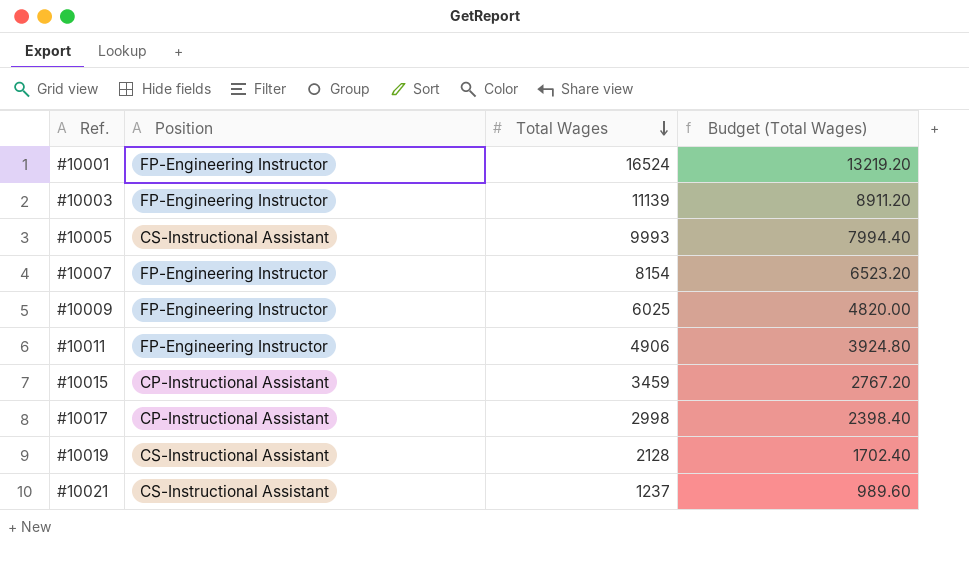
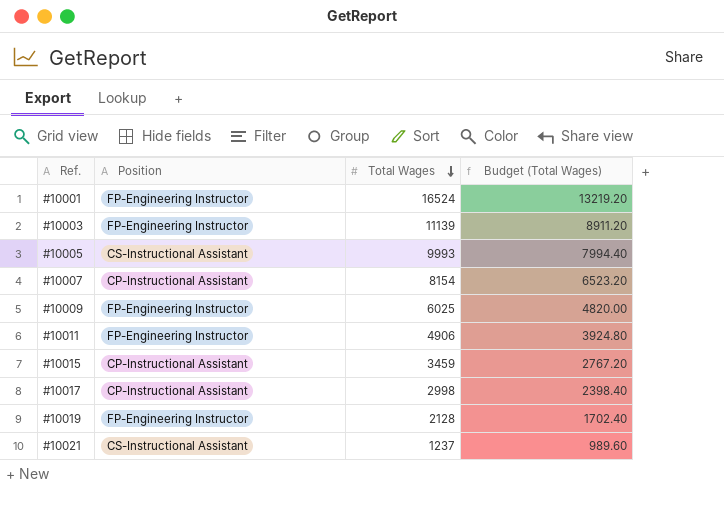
#10007 | Position: FP-Engineering Instructor -> CP-Instructional Assistant
#10019 | Position: CS-Instructional Assistant -> FP-Engineering Instructor

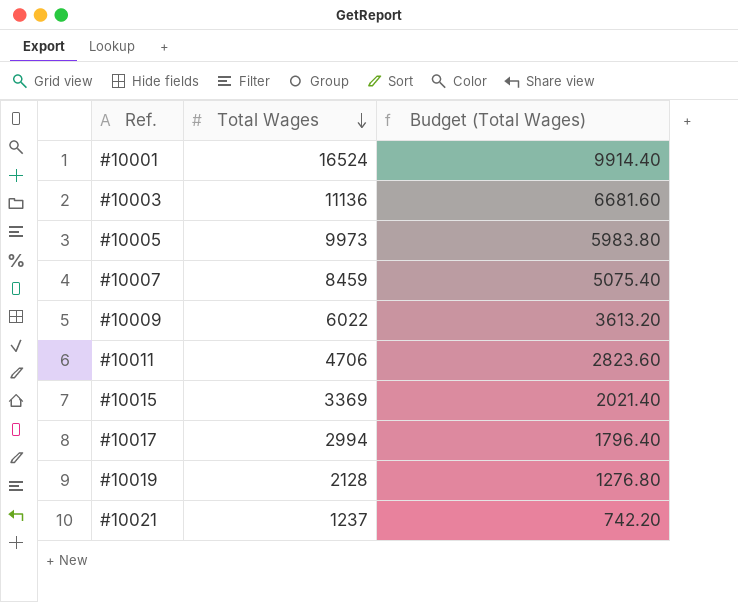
column Position | position: 2 -> none
column Budget (Total Wages) | formula: [Total Wages] * 0.8 -> [Total Wages] * 0.6
#10003 | Total Wages: 11139 -> 11136
#10005 | Total Wages: 9993 -> 9973
#10007 | Total Wages: 8154 -> 8459
#10009 | Total Wages: 6025 -> 6022
#10011 | Total Wages: 4906 -> 4706
#10015 | Total Wages: 3459 -> 3369
#10017 | Total Wages: 2998 -> 2994

